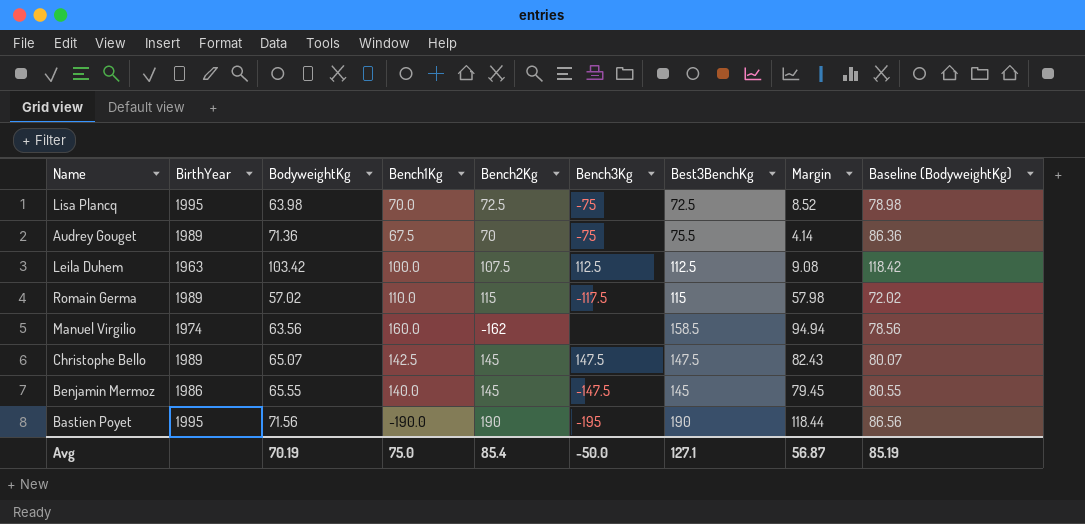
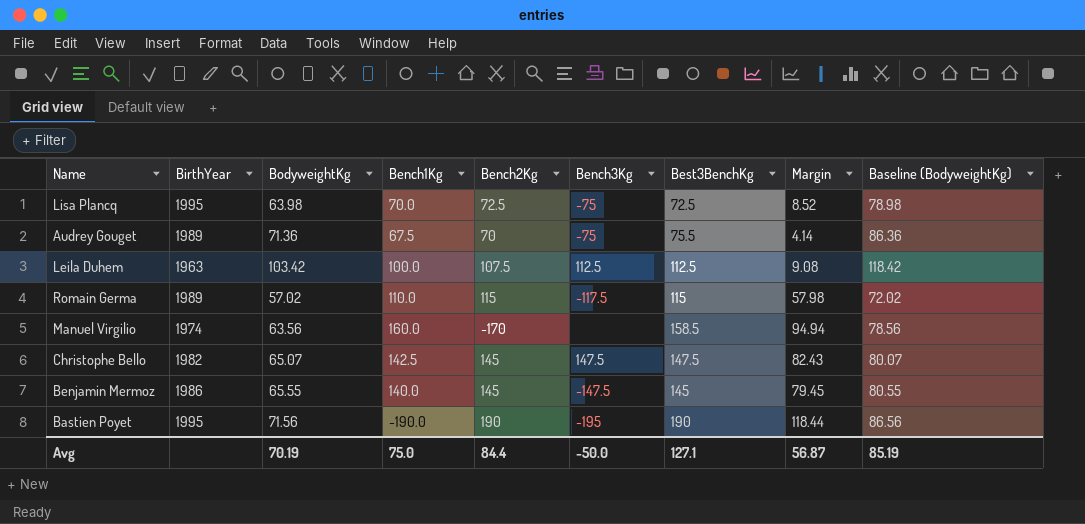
Manuel Virgilio | Bench2Kg: -162 -> -170
Christophe Bello | BirthYear: 1989 -> 1982
Avg | Bench2Kg: 85.4 -> 84.4

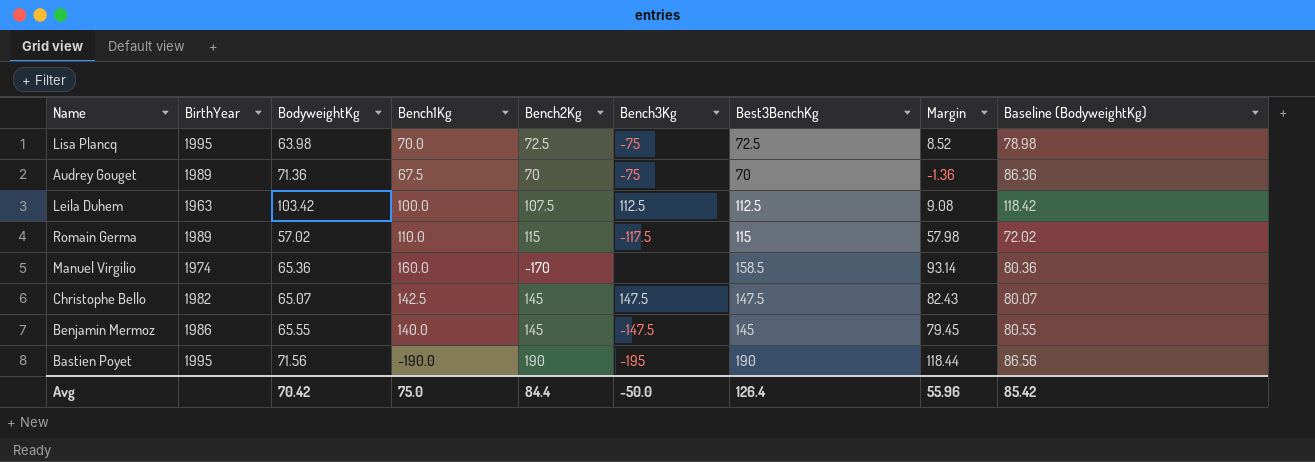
Audrey Gouget | Best3BenchKg: 75.5 -> 70
Audrey Gouget | Margin: 4.14 -> -1.36
Manuel Virgilio | BodyweightKg: 63.56 -> 65.36
Manuel Virgilio | Margin: 94.94 -> 93.14
Manuel Virgilio | Baseline (BodyweightKg): 78.56 -> 80.36
Avg | BodyweightKg: 70.19 -> 70.42
Avg | Best3BenchKg: 127.1 -> 126.4
Avg | Margin: 56.87 -> 55.96
Avg | Baseline (BodyweightKg): 85.19 -> 85.42

